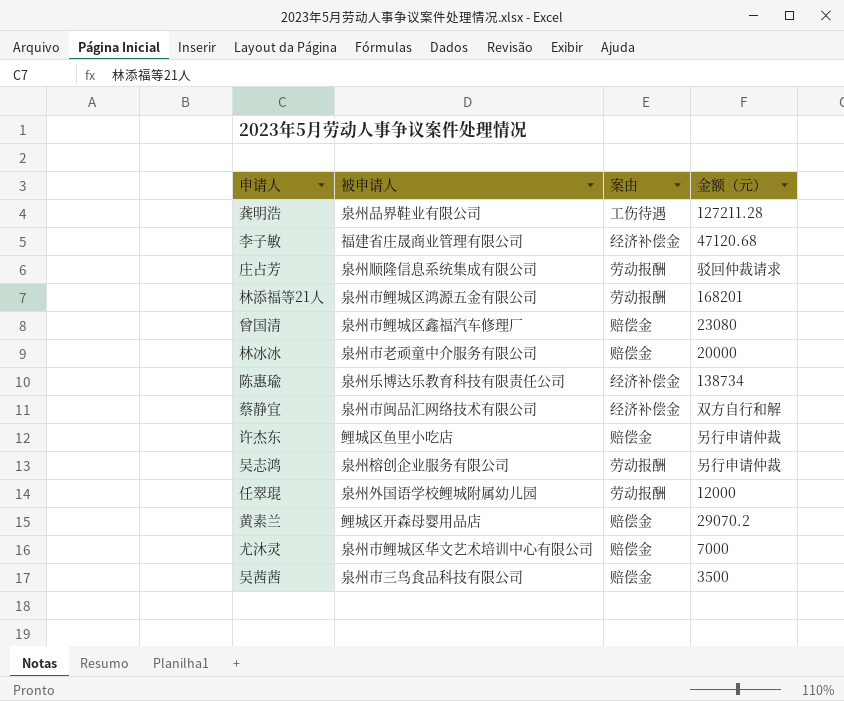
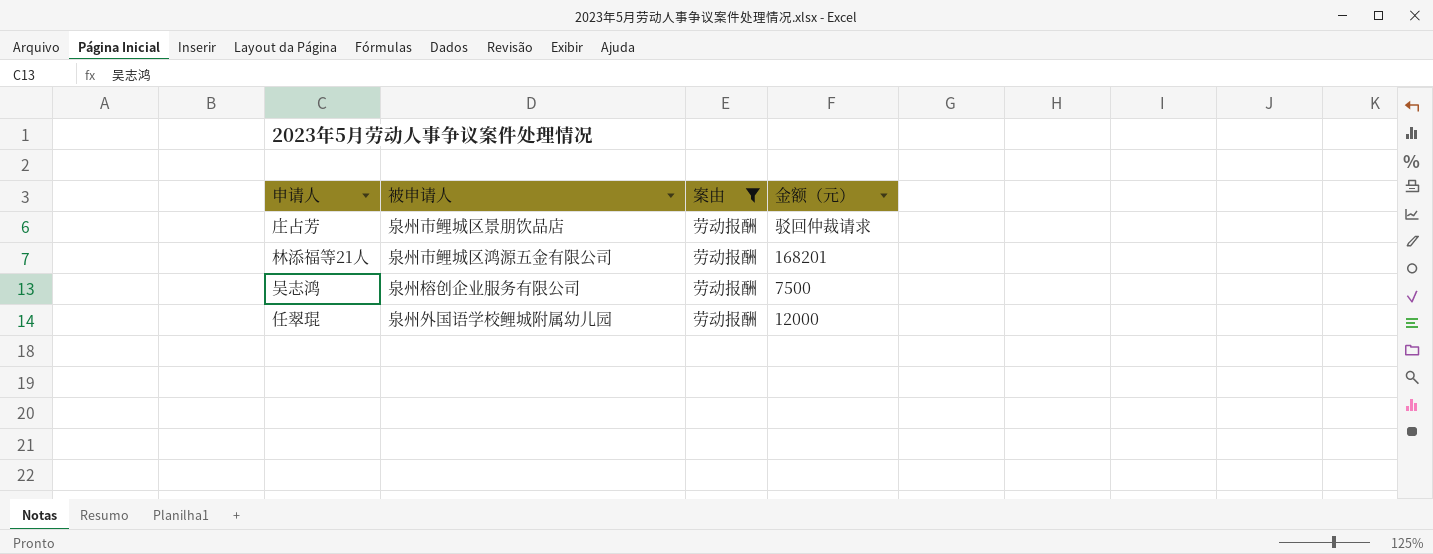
filter: none -> 案由 = 劳动报酬
庄占芳 | 被申请人: 泉州顺隆信息系统集成有限公司 -> 泉州市鲤城区景朋饮品店
吴志鸿 | 金额（元）: 另行申请仲裁 -> 7500

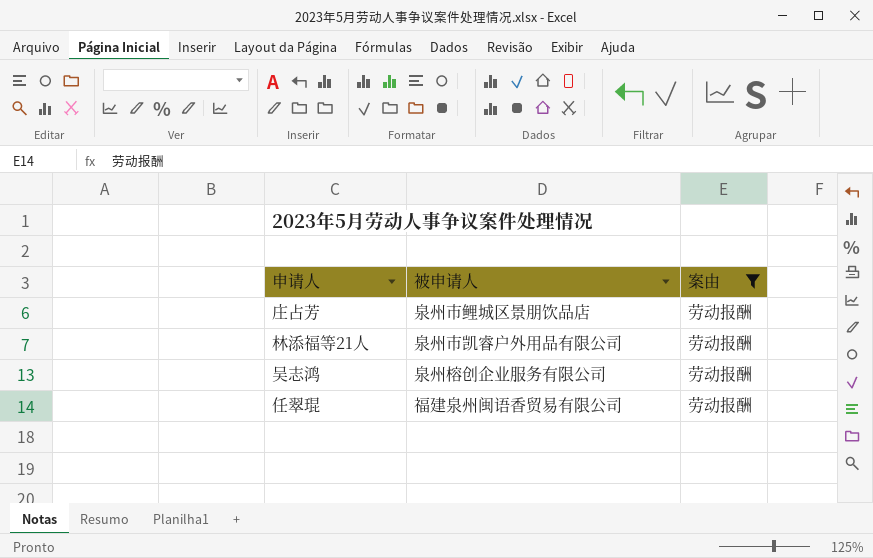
column 金额（元） | position: 4 -> none
林添福等21人 | 被申请人: 泉州市鲤城区鸿源五金有限公司 -> 泉州市凯睿户外用品有限公司
任翠琨 | 被申请人: 泉州外国语学校鲤城附属幼儿园 -> 福建泉州闽语香贸易有限公司

